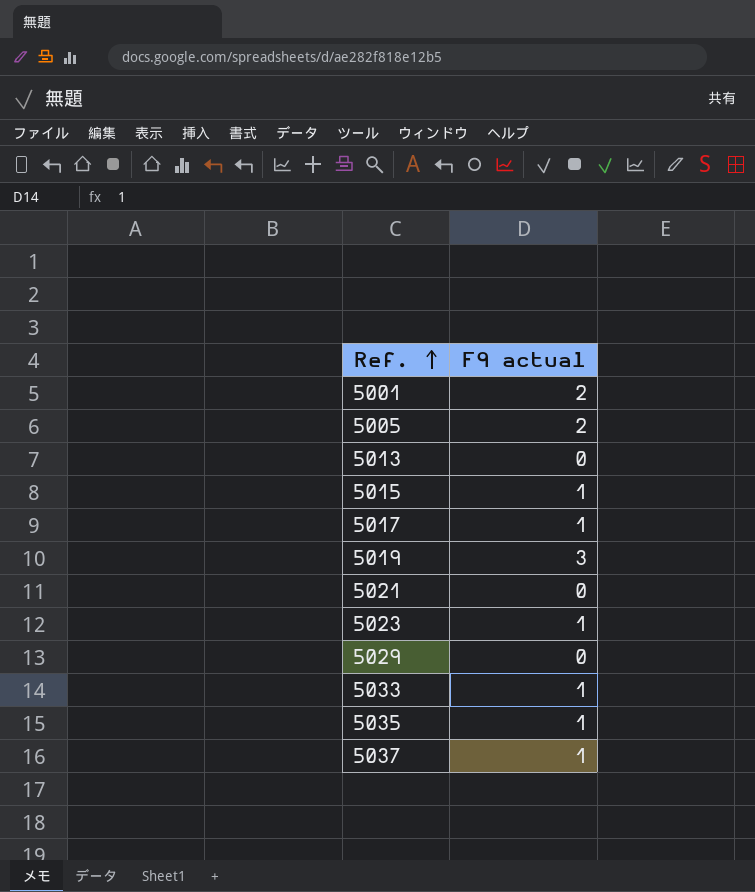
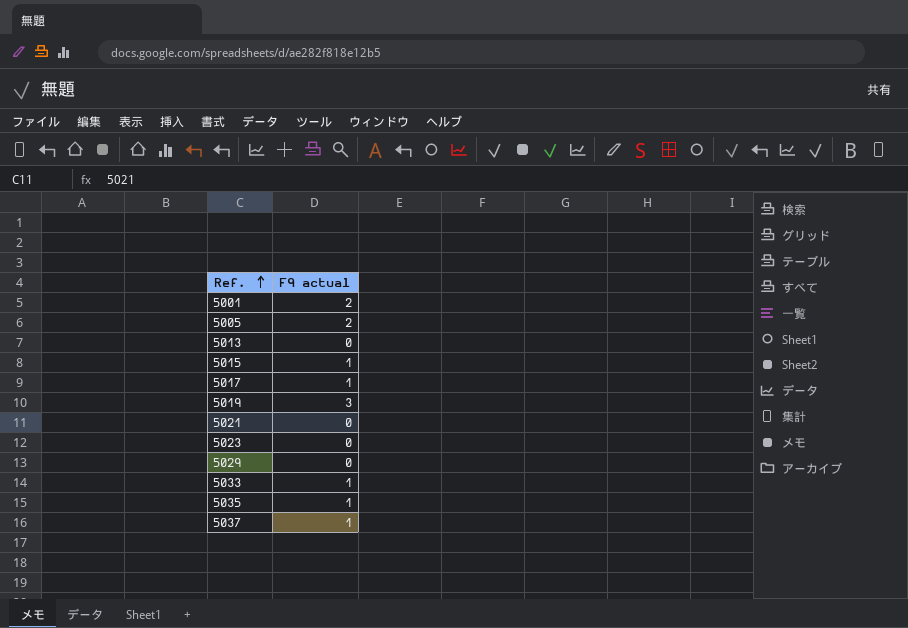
5023 | F9 actual: 1 -> 0

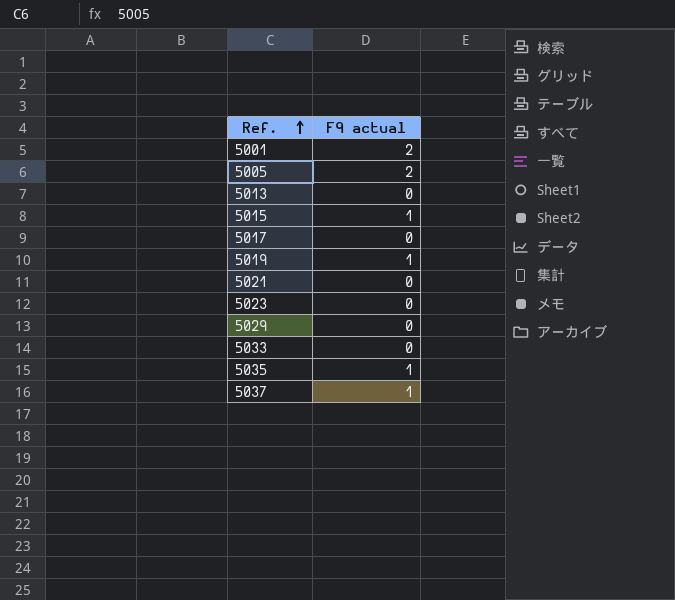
5017 | F9 actual: 1 -> 0
5019 | F9 actual: 3 -> 1
5033 | F9 actual: 1 -> 0

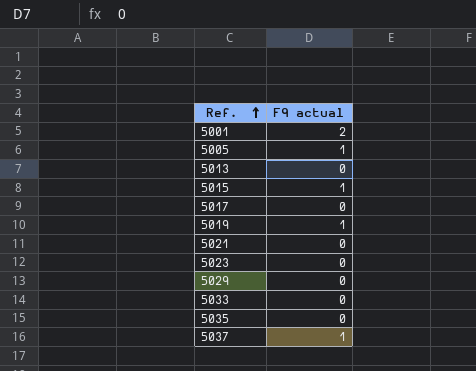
5005 | F9 actual: 2 -> 1
5035 | F9 actual: 1 -> 0

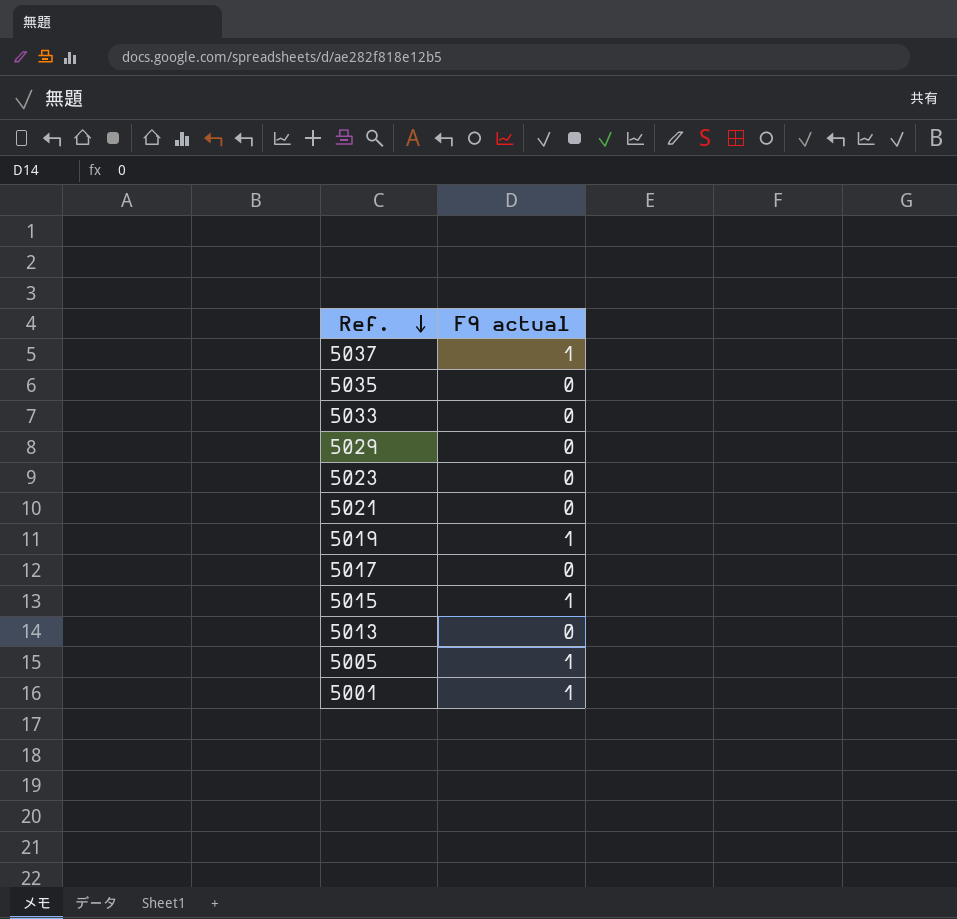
row order: Ref. ascending -> Ref. descending
5001 | F9 actual: 2 -> 1

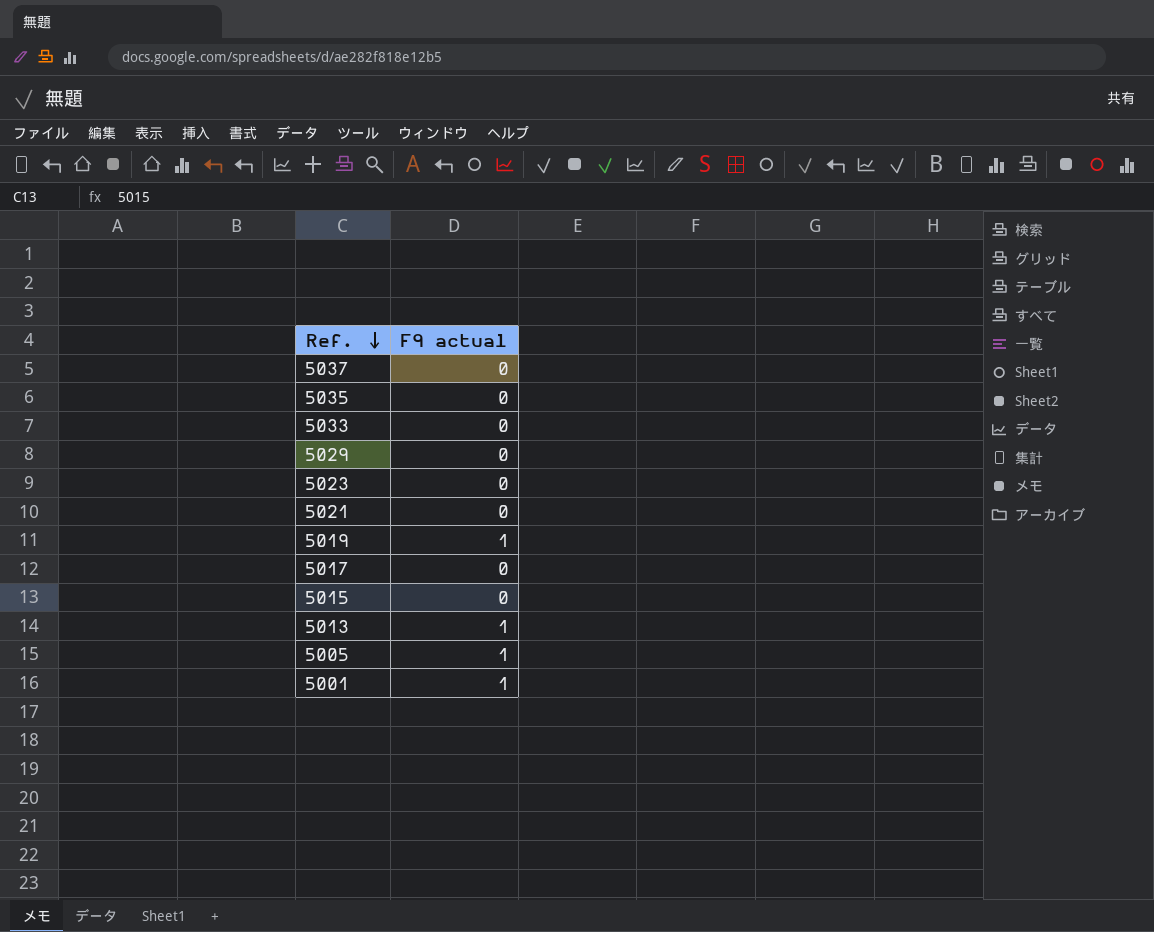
5037 | F9 actual: 1 -> 0
5015 | F9 actual: 1 -> 0
5013 | F9 actual: 0 -> 1

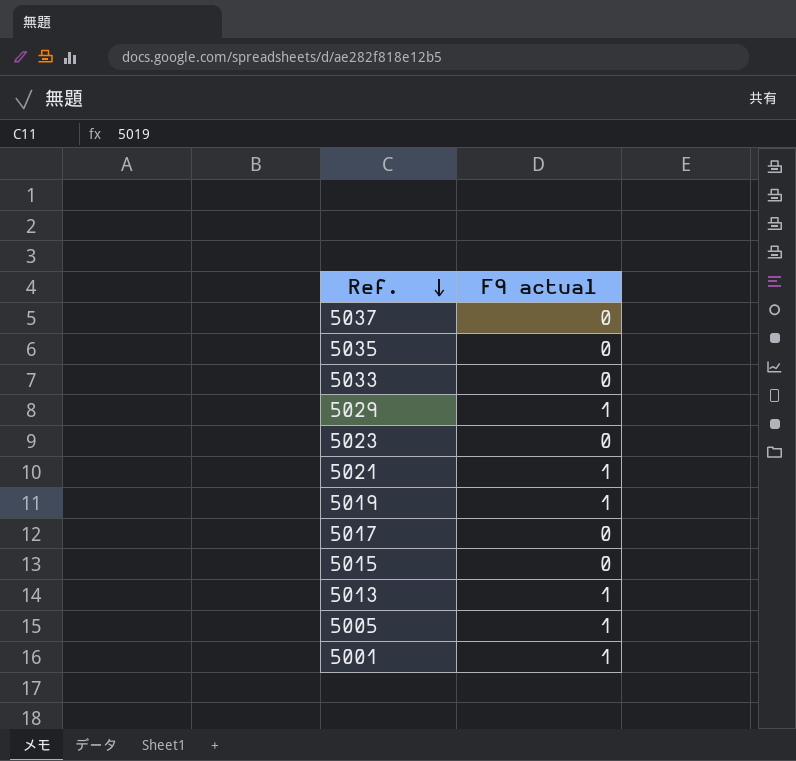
5029 | F9 actual: 0 -> 1
5021 | F9 actual: 0 -> 1

